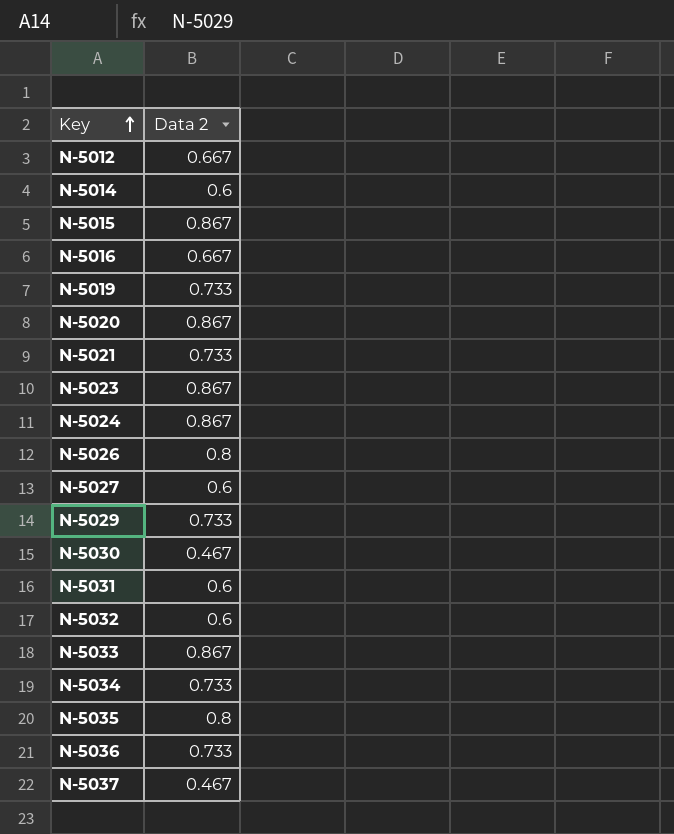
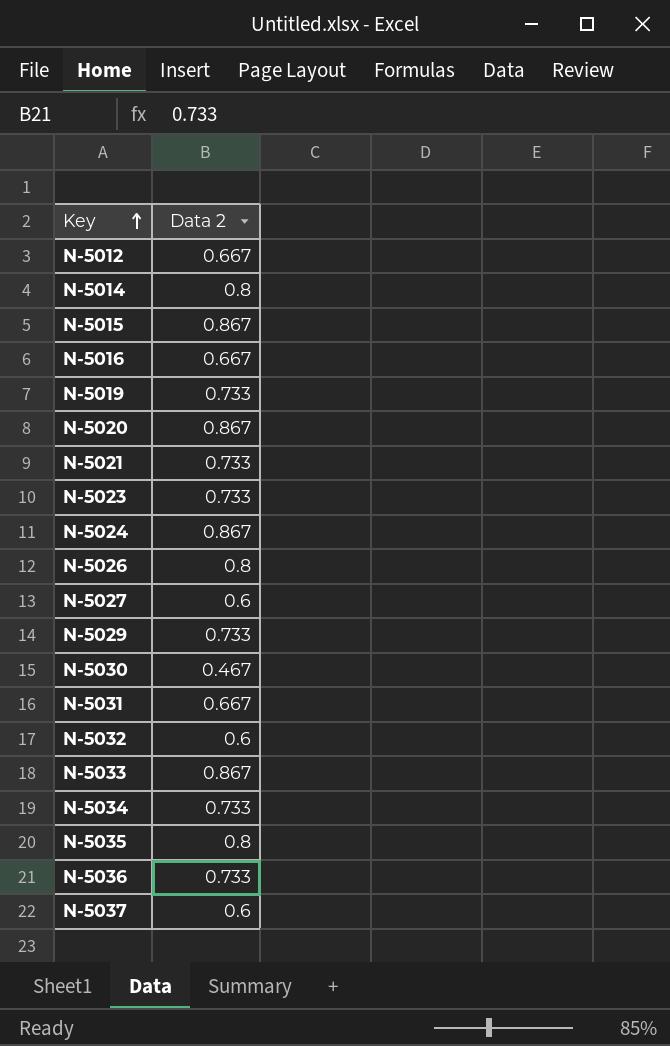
N-5014 | Data 2: 0.6 -> 0.8
N-5023 | Data 2: 0.867 -> 0.733
N-5031 | Data 2: 0.6 -> 0.667
N-5037 | Data 2: 0.467 -> 0.6

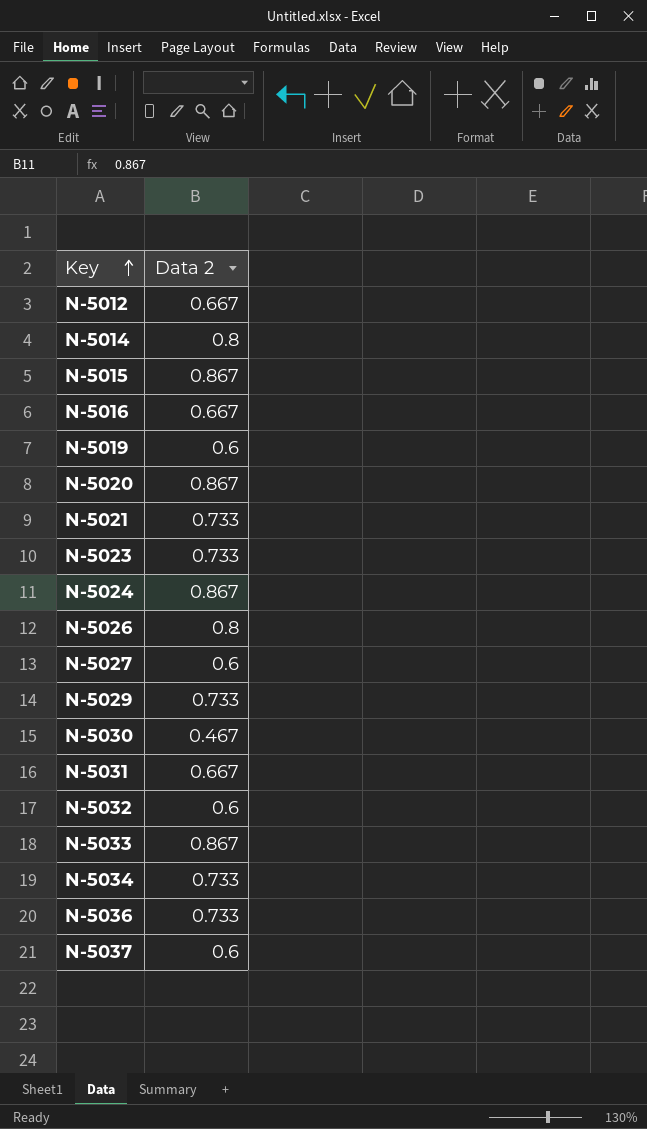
row N-5035: 0.8 -> none
N-5019 | Data 2: 0.733 -> 0.6

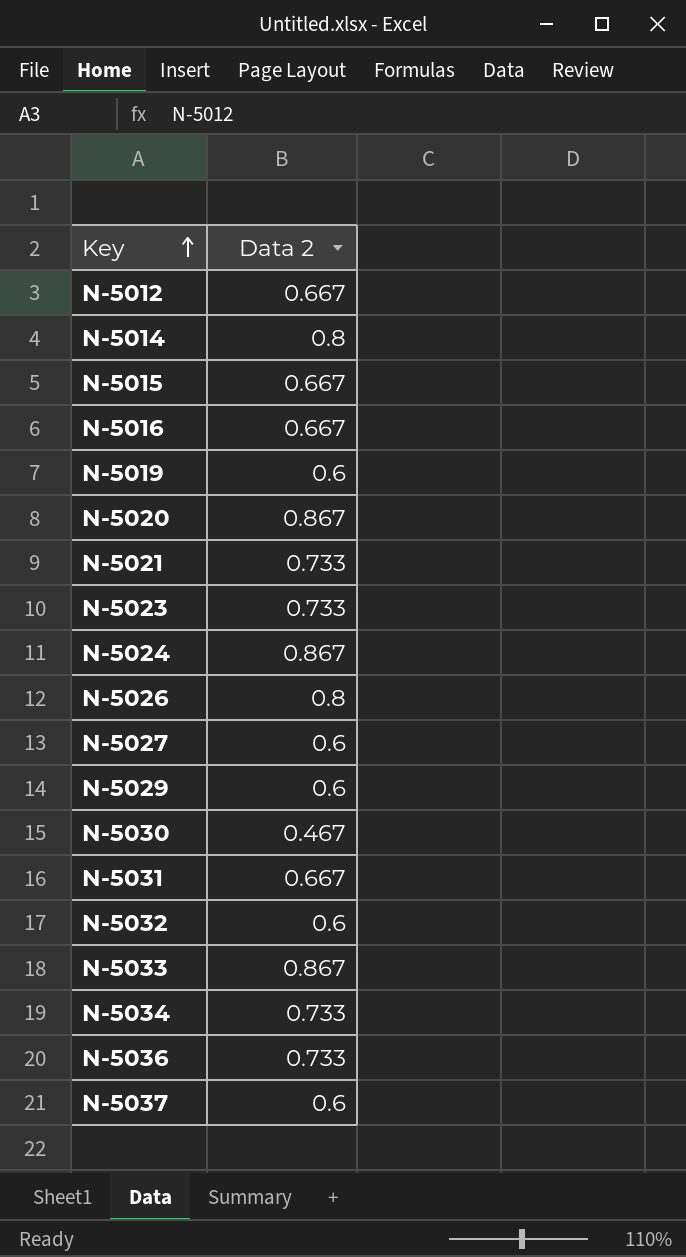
N-5015 | Data 2: 0.867 -> 0.667
N-5029 | Data 2: 0.733 -> 0.6

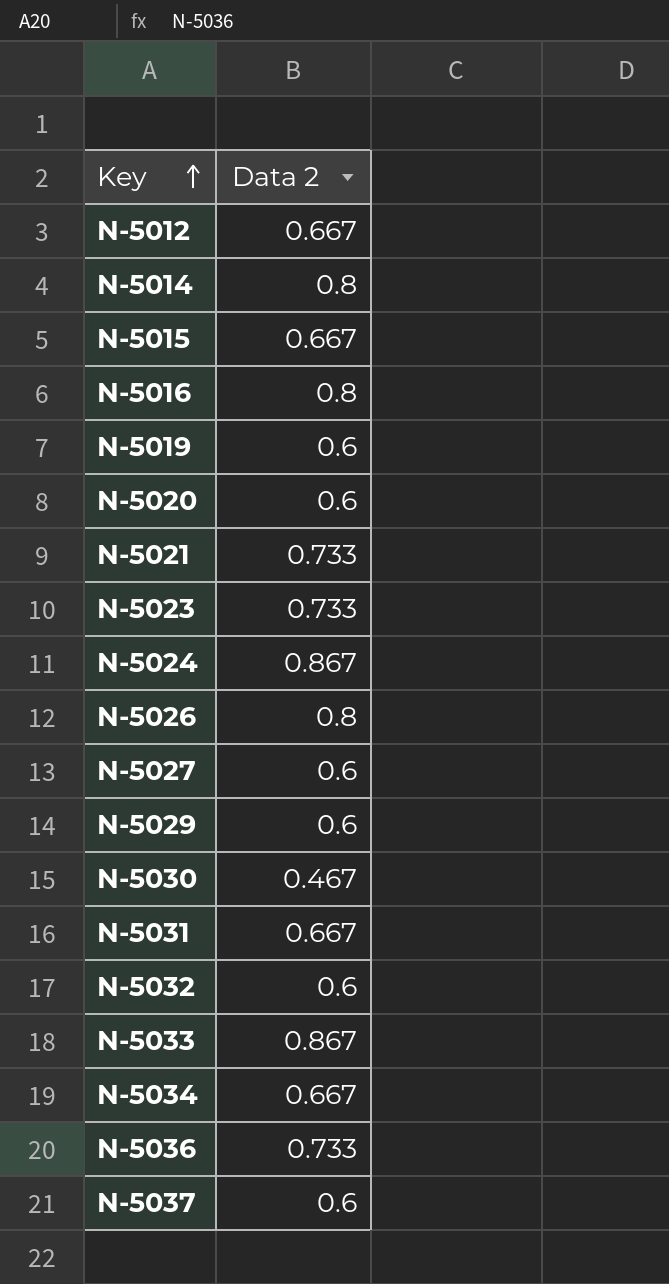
N-5016 | Data 2: 0.667 -> 0.8
N-5020 | Data 2: 0.867 -> 0.6
N-5034 | Data 2: 0.733 -> 0.667

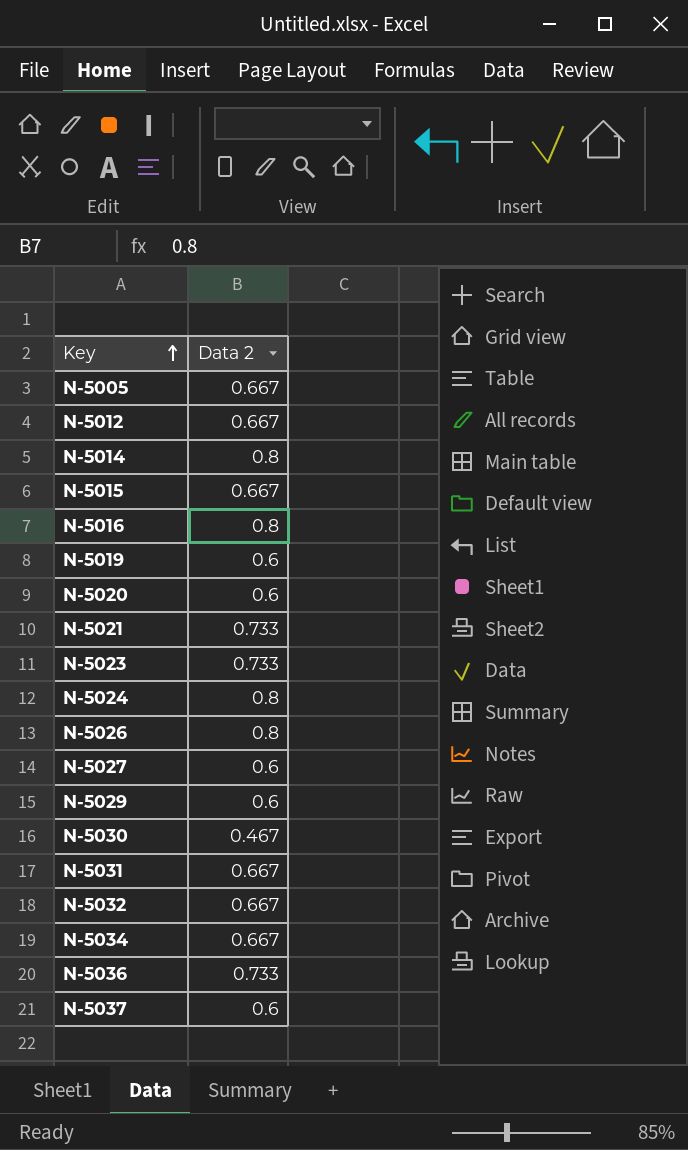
row N-5033: 0.867 -> none
row N-5005: none -> 0.667
N-5024 | Data 2: 0.867 -> 0.8
N-5032 | Data 2: 0.6 -> 0.667

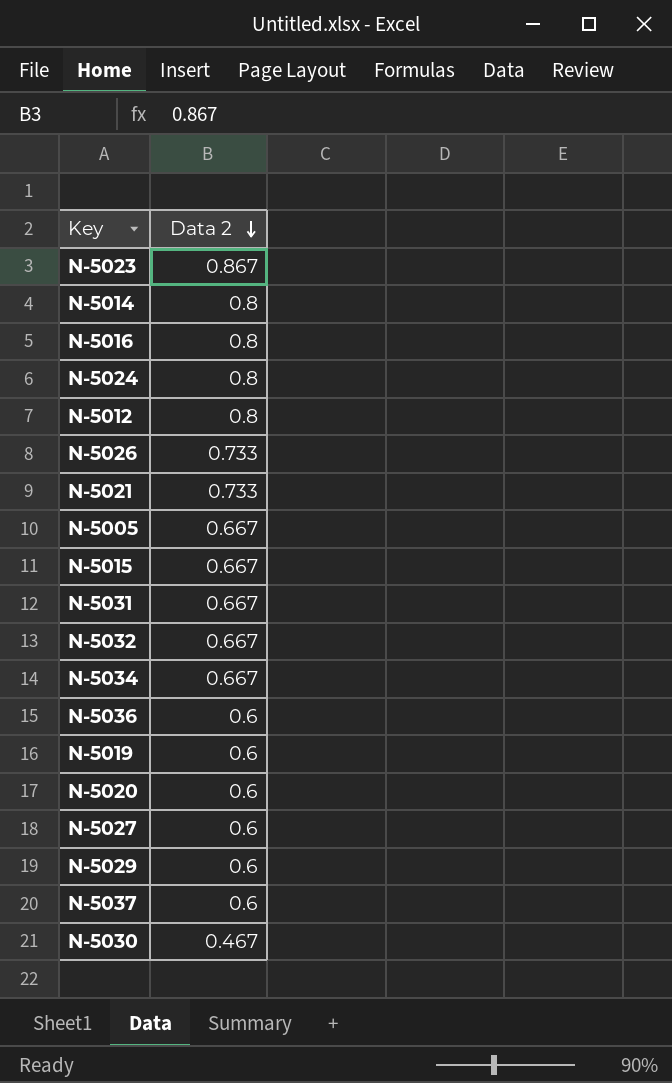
row order: Key ascending -> Data 2 descending
N-5023 | Data 2: 0.733 -> 0.867
N-5012 | Data 2: 0.667 -> 0.8
N-5026 | Data 2: 0.8 -> 0.733
N-5036 | Data 2: 0.733 -> 0.6

